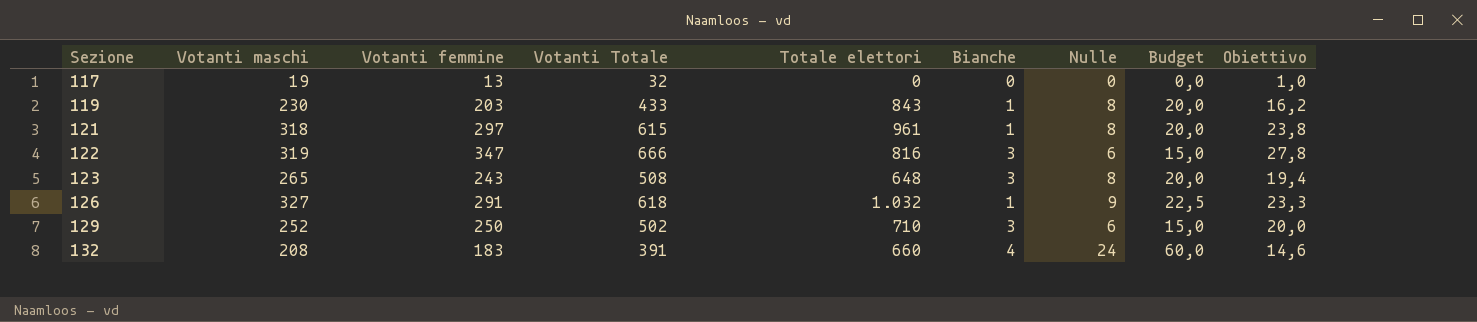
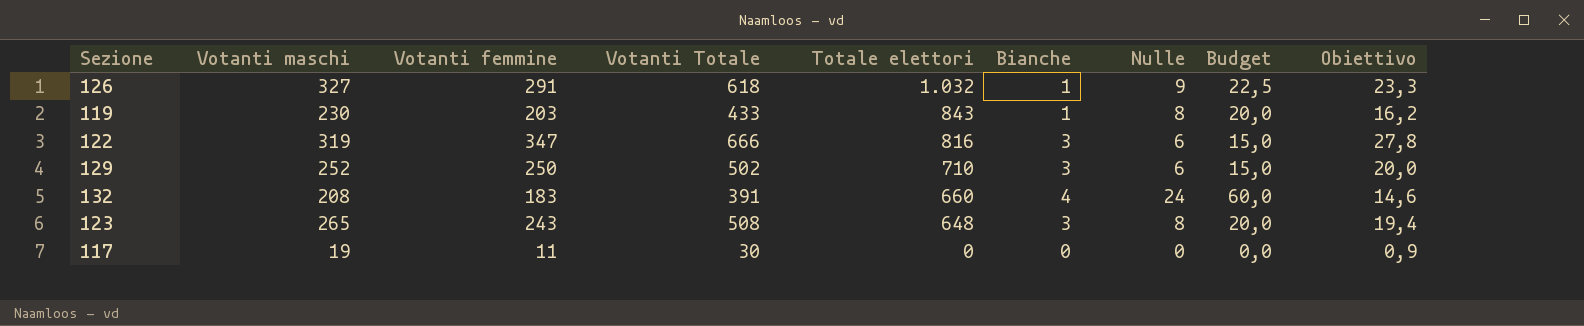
row order: Sezione ascending -> Totale elettori descending
row 121: 318 | 297 | 615 | 961 | 1 | 8 | 20,0 | 23,8 -> none
117 | Votanti femmine: 13 -> 11
117 | Votanti Totale: 32 -> 30
117 | Obiettivo: 1,0 -> 0,9

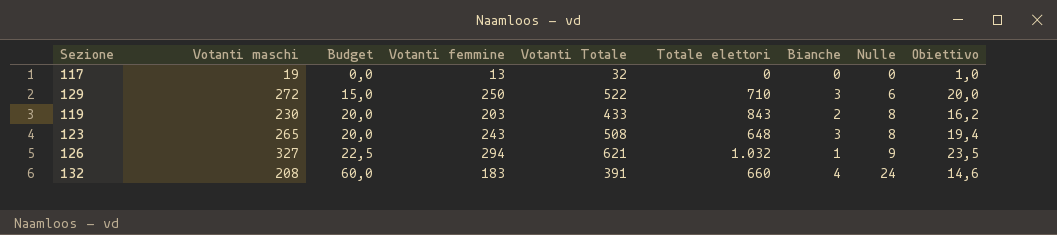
row order: Totale elettori descending -> Budget ascending
column Budget | position: 8 -> 3
row 122: 319 | 347 | 666 | 816 | 3 | 6 | 15,0 | 27,8 -> none
117 | Votanti femmine: 11 -> 13
117 | Votanti Totale: 30 -> 32
117 | Obiettivo: 0,9 -> 1,0
129 | Votanti maschi: 252 -> 272
129 | Votanti Totale: 502 -> 522
119 | Bianche: 1 -> 2
126 | Votanti femmine: 291 -> 294
126 | Votanti Totale: 618 -> 621
126 | Obiettivo: 23,3 -> 23,5

